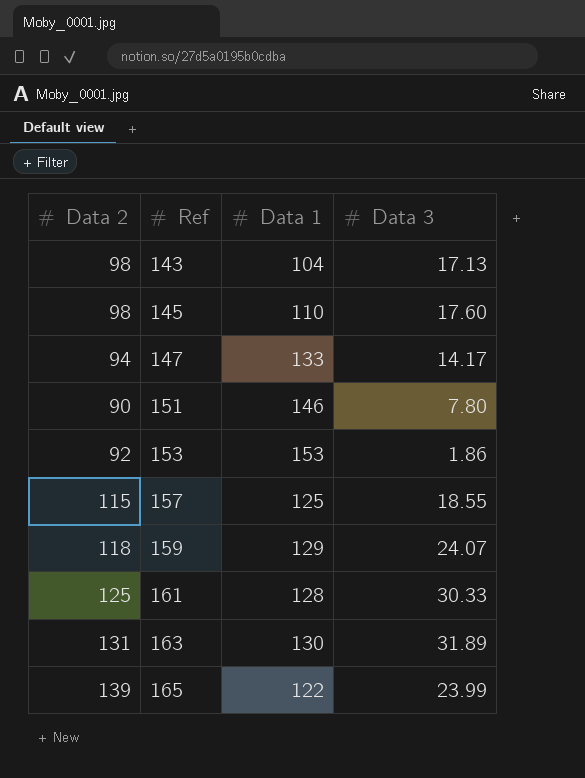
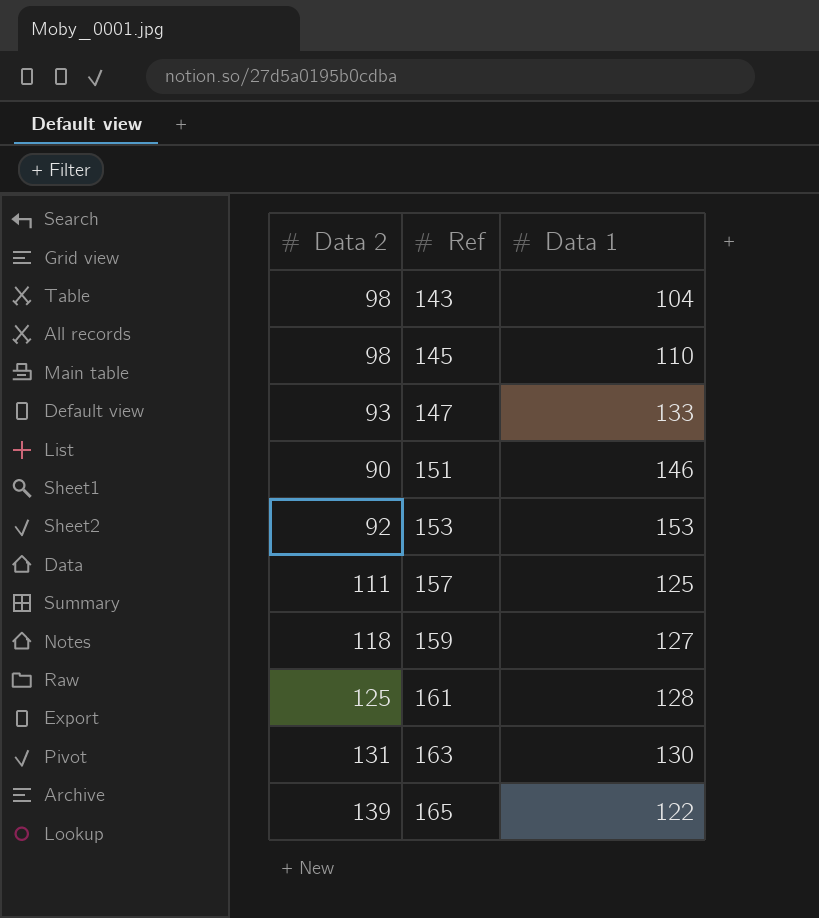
column Data 3 | position: 4 -> none
147 | Data 2: 94 -> 93
157 | Data 2: 115 -> 111
159 | Data 1: 129 -> 127

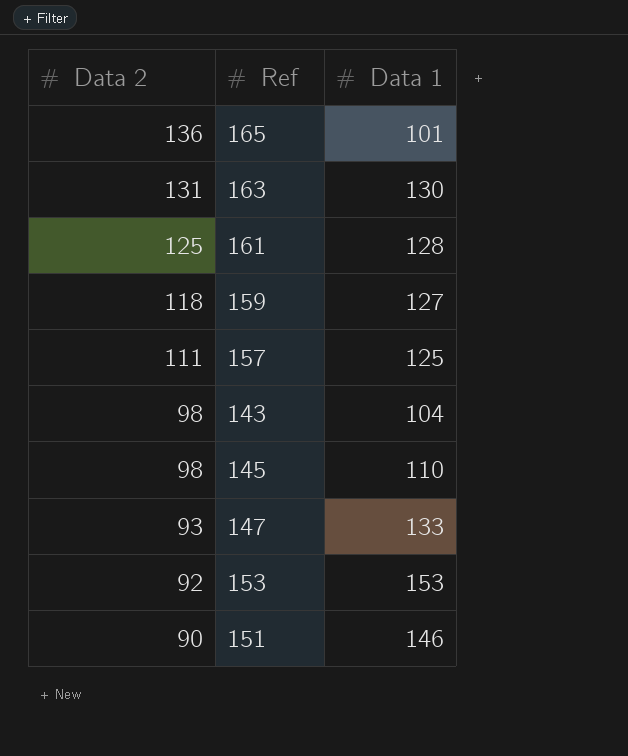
row order: Ref ascending -> Data 2 descending
165 | Data 2: 139 -> 136
165 | Data 1: 122 -> 101

